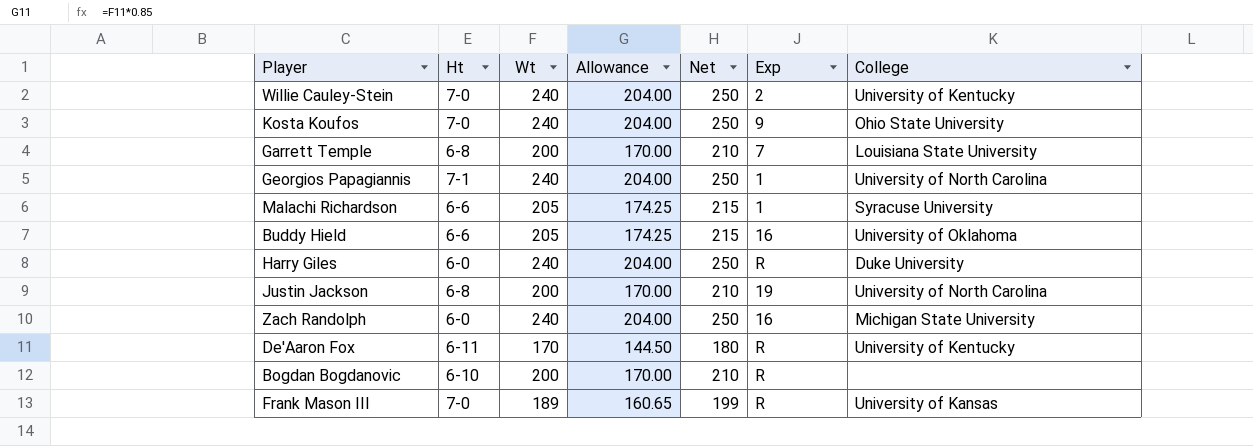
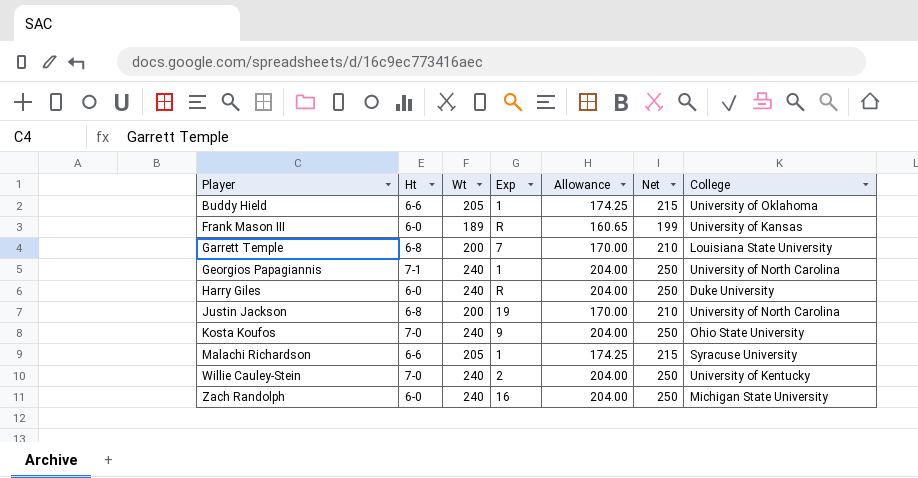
row order: none -> Player ascending
column Exp | position: 6 -> 4
row De'Aaron Fox: 6-11 | 170 | 144.50 | 180 | R | University of Kentucky -> none
row Bogdan Bogdanovic: 6-10 | 200 | 170.00 | 210 | R | none -> none
Buddy Hield | Exp: 16 -> 1
Frank Mason III | Ht: 7-0 -> 6-0

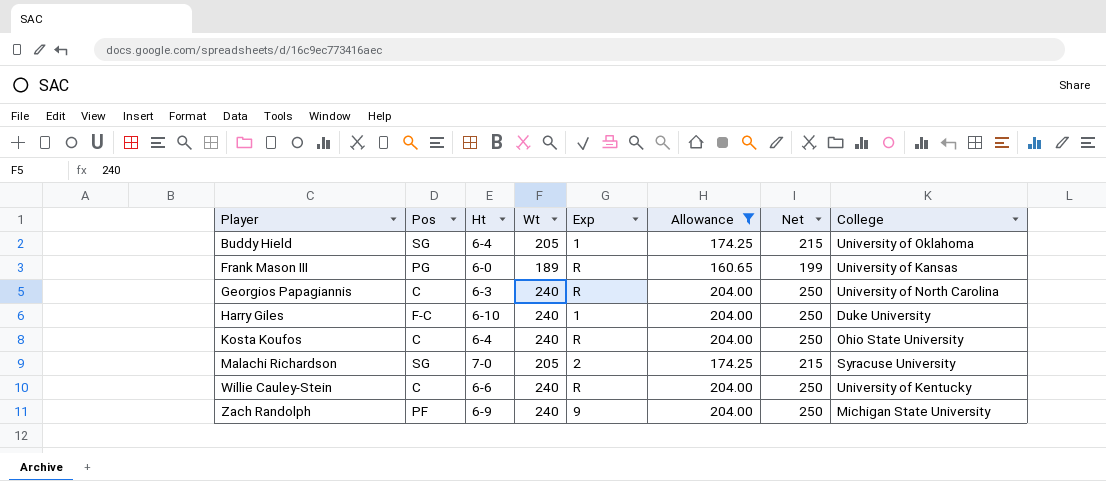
filter: none -> Allowance != 170.00
column Pos | position: none -> 2
Buddy Hield | Ht: 6-6 -> 6-4
Georgios Papagiannis | Ht: 7-1 -> 6-3
Georgios Papagiannis | Exp: 1 -> R
Harry Giles | Ht: 6-0 -> 6-10
Harry Giles | Exp: R -> 1
Kosta Koufos | Ht: 7-0 -> 6-4
Kosta Koufos | Exp: 9 -> R
Malachi Richardson | Ht: 6-6 -> 7-0
Malachi Richardson | Exp: 1 -> 2
Willie Cauley-Stein | Ht: 7-0 -> 6-6
Willie Cauley-Stein | Exp: 2 -> R
Zach Randolph | Ht: 6-0 -> 6-9
Zach Randolph | Exp: 16 -> 9

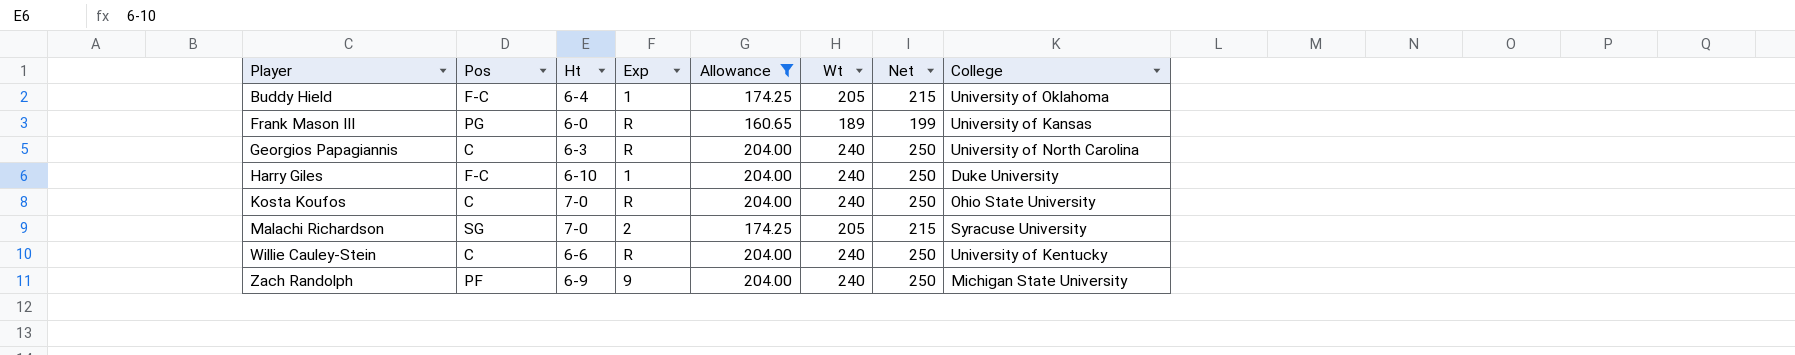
column Wt | position: 4 -> 6
Buddy Hield | Pos: SG -> F-C
Kosta Koufos | Ht: 6-4 -> 7-0

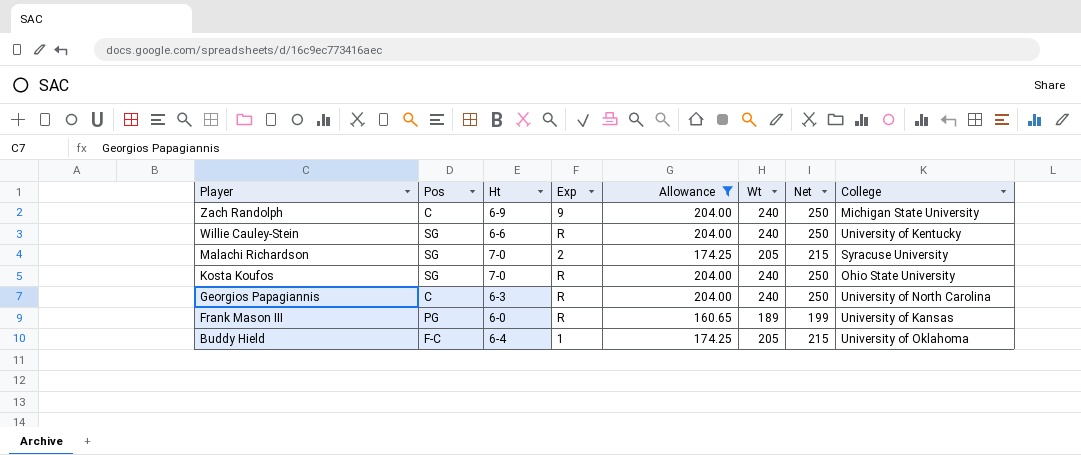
row order: Player ascending -> Player descending
row Harry Giles: F-C | 6-10 | 1 | 204.00 | 240 | 250 | Duke University -> none
Zach Randolph | Pos: PF -> C
Willie Cauley-Stein | Pos: C -> SG
Kosta Koufos | Pos: C -> SG

